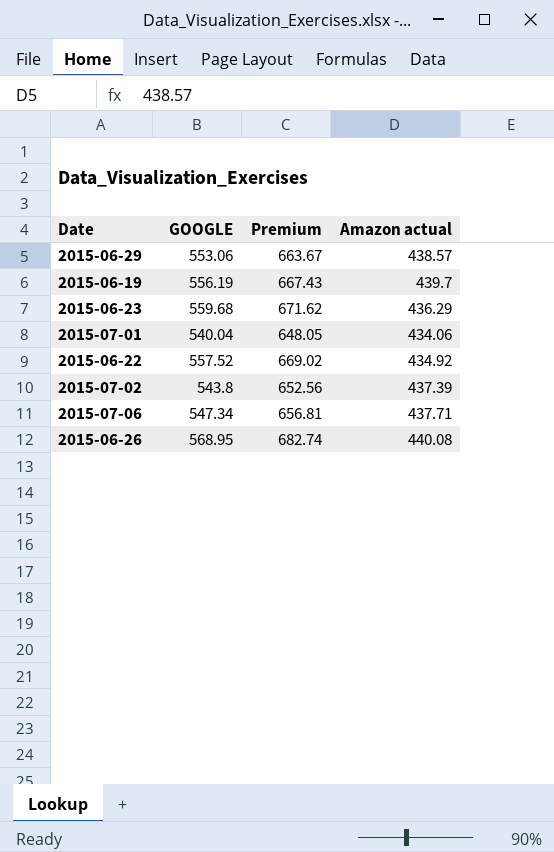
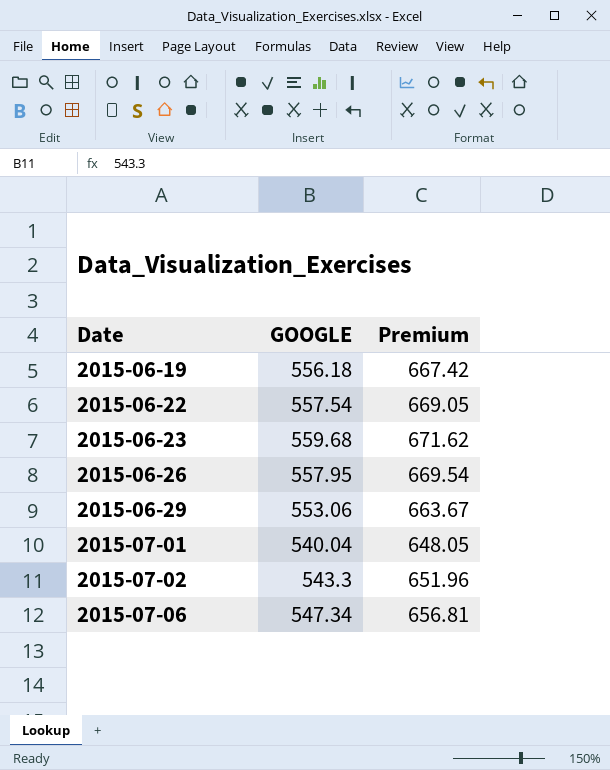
row order: none -> Date ascending
column Amazon actual | position: 4 -> none
2015-06-19 | GOOGLE: 556.19 -> 556.18
2015-06-19 | Premium: 667.43 -> 667.42
2015-06-22 | GOOGLE: 557.52 -> 557.54
2015-06-22 | Premium: 669.02 -> 669.05
2015-06-26 | GOOGLE: 568.95 -> 557.95
2015-06-26 | Premium: 682.74 -> 669.54
2015-07-02 | GOOGLE: 543.8 -> 543.3
2015-07-02 | Premium: 652.56 -> 651.96

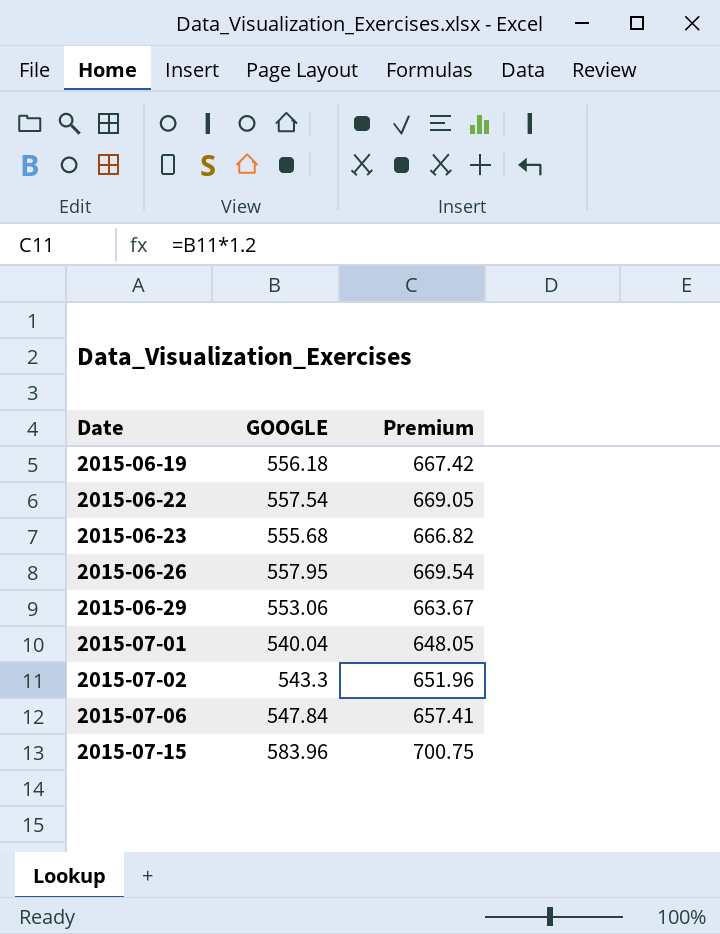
2015-06-23 | GOOGLE: 559.68 -> 555.68
2015-06-23 | Premium: 671.62 -> 666.82
2015-07-06 | GOOGLE: 547.34 -> 547.84
2015-07-06 | Premium: 656.81 -> 657.41
row 2015-07-15: none -> 583.96 | 700.75

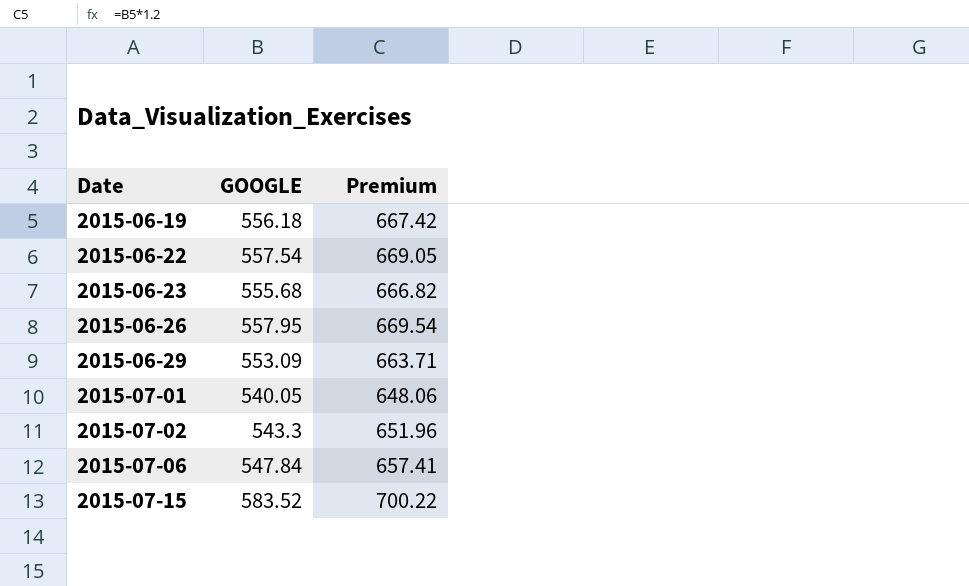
2015-06-29 | GOOGLE: 553.06 -> 553.09
2015-06-29 | Premium: 663.67 -> 663.71
2015-07-01 | GOOGLE: 540.04 -> 540.05
2015-07-01 | Premium: 648.05 -> 648.06
2015-07-15 | GOOGLE: 583.96 -> 583.52
2015-07-15 | Premium: 700.75 -> 700.22

